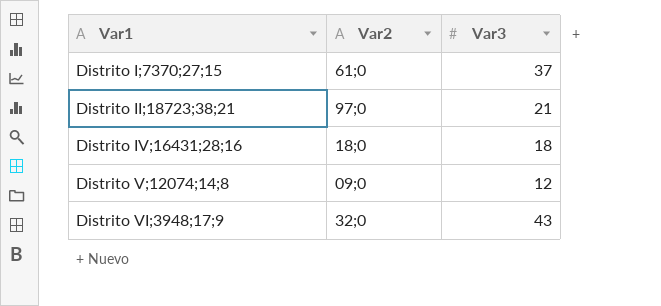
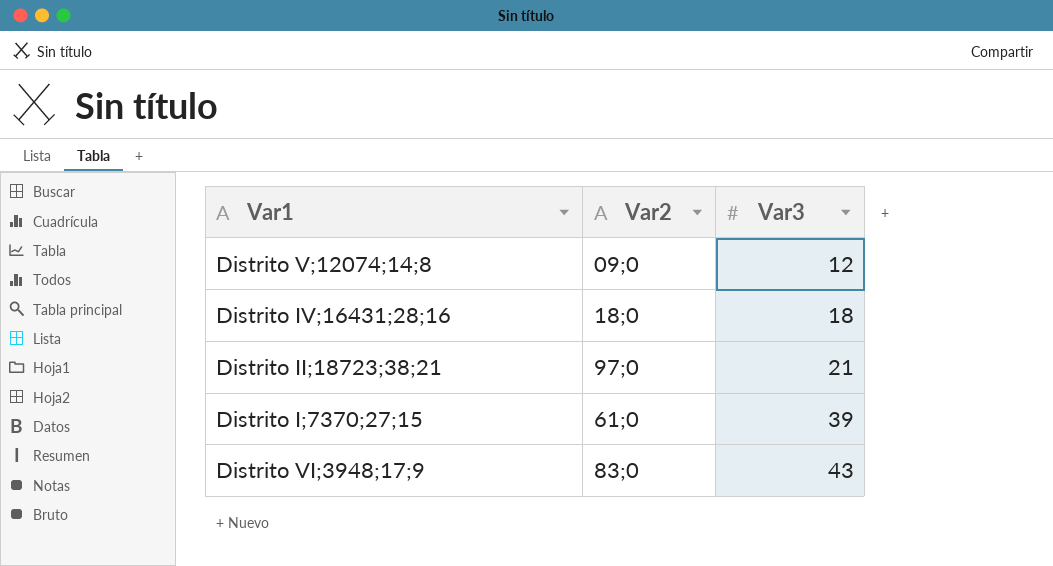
row order: Var1 ascending -> Var3 ascending
Distrito I;7370;27;15 | Var3: 37 -> 39
Distrito VI;3948;17;9 | Var2: 32;0 -> 83;0

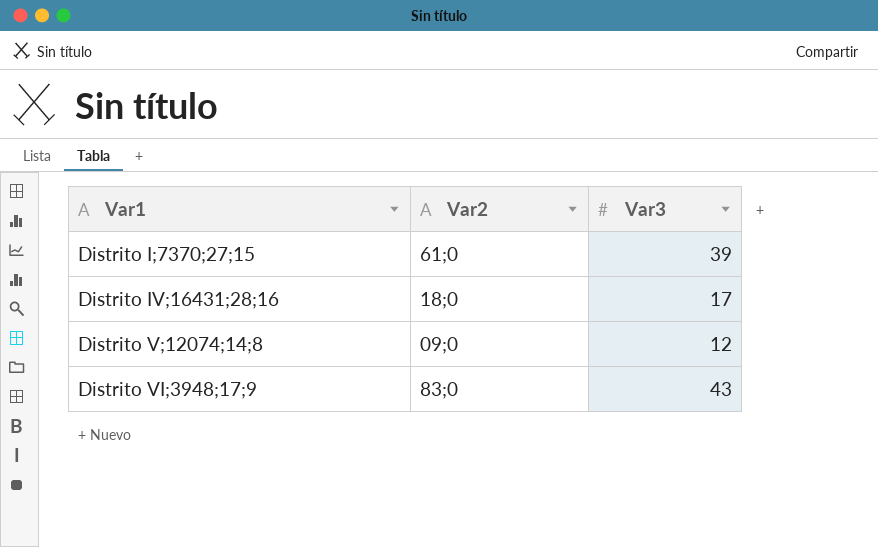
row order: Var3 ascending -> Var1 ascending
row Distrito II;18723;38;21: 97;0 | 21 -> none
Distrito IV;16431;28;16 | Var3: 18 -> 17

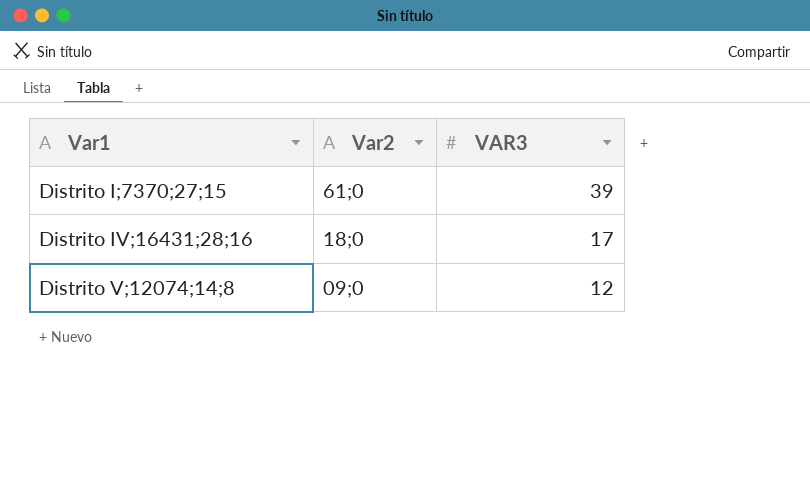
column name: Var3 -> VAR3
row Distrito VI;3948;17;9: 83;0 | 43 -> none

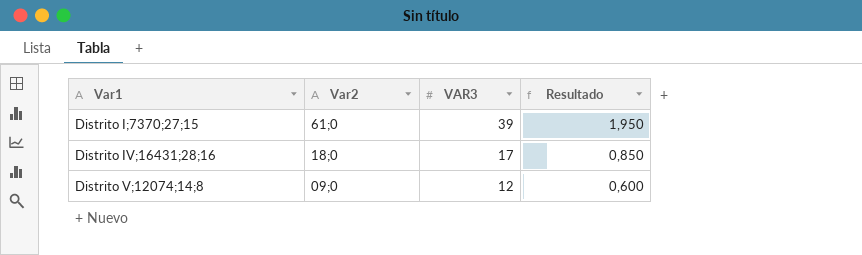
column Resultado | formula: none -> [VAR3] * 0,05

